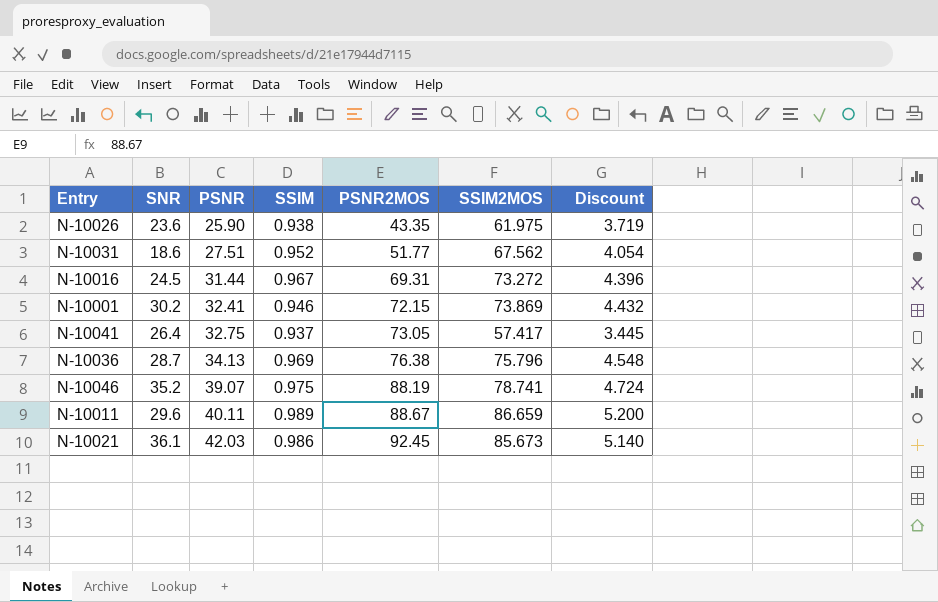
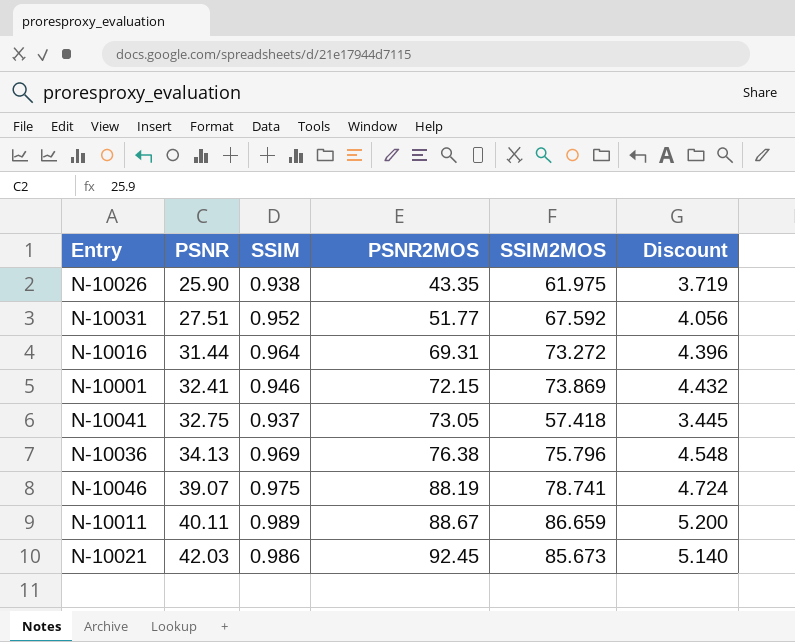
column SNR | position: 2 -> none
N-10031 | SSIM2MOS: 67.562 -> 67.592
N-10031 | Discount: 4.054 -> 4.056
N-10016 | SSIM: 0.967 -> 0.964
N-10041 | SSIM2MOS: 57.417 -> 57.418

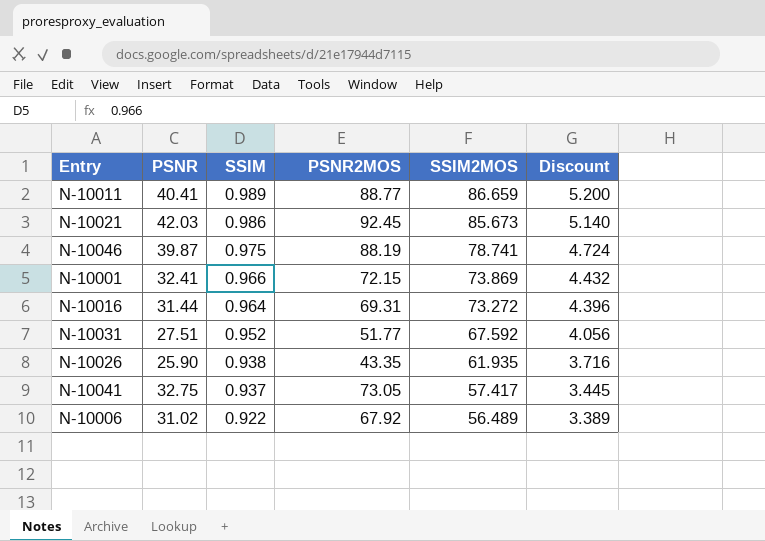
row order: PSNR ascending -> SSIM descending
row N-10036: 34.13 | 0.969 | 76.38 | 75.796 | 4.548 -> none
N-10011 | PSNR: 40.11 -> 40.41
N-10011 | PSNR2MOS: 88.67 -> 88.77
N-10046 | PSNR: 39.07 -> 39.87
N-10001 | SSIM: 0.946 -> 0.966
N-10026 | SSIM2MOS: 61.975 -> 61.935
N-10026 | Discount: 3.719 -> 3.716
N-10041 | SSIM2MOS: 57.418 -> 57.417
row N-10006: none -> 31.02 | 0.922 | 67.92 | 56.489 | 3.389

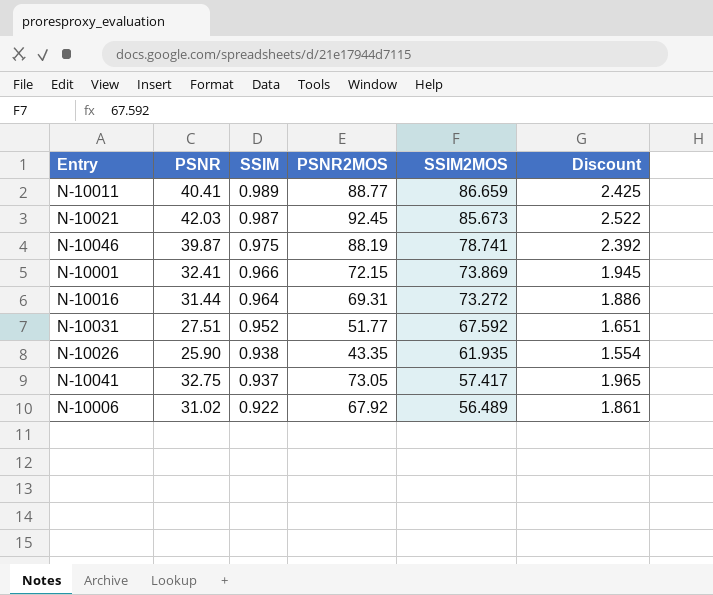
column Discount | formula: [SSIM2MOS] * 0.06 -> [PSNR] * 0.06
N-10021 | SSIM: 0.986 -> 0.987

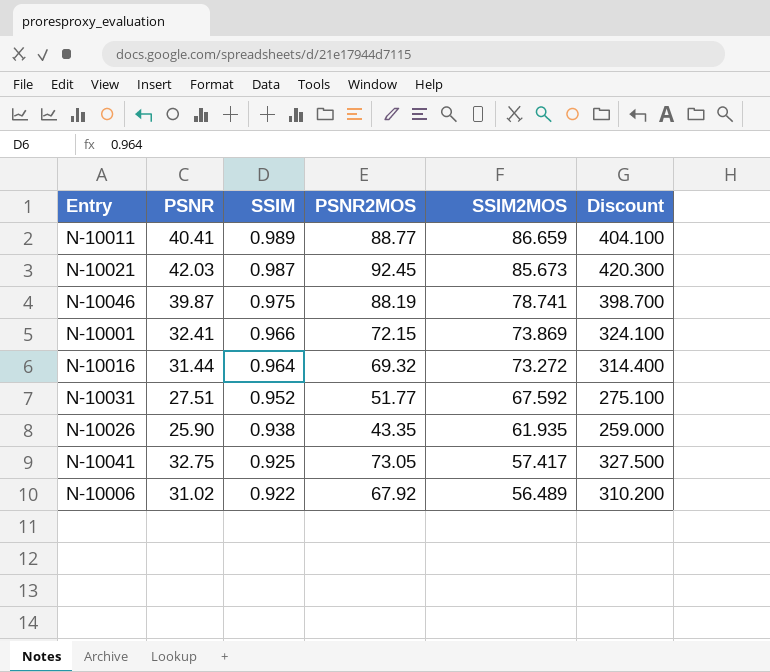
column Discount | formula: [PSNR] * 0.06 -> [PSNR] * 10
N-10016 | PSNR2MOS: 69.31 -> 69.32
N-10041 | SSIM: 0.937 -> 0.925

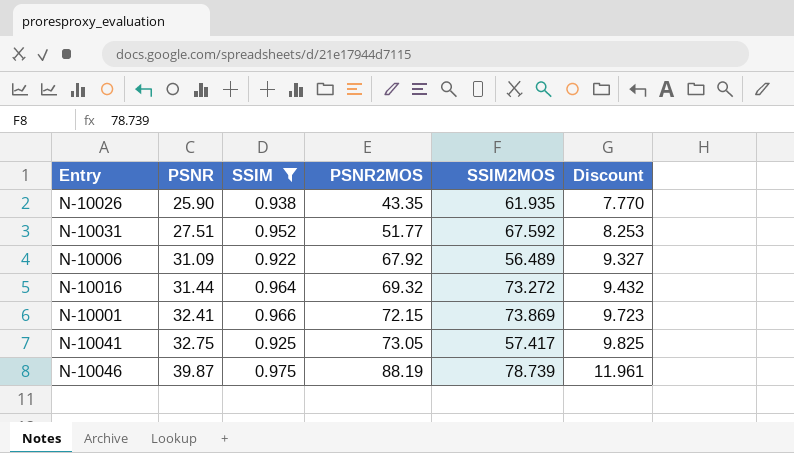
filter: none -> SSIM <= 0.975
row order: SSIM descending -> PSNR ascending
column Discount | formula: [PSNR] * 10 -> [PSNR] * 0.3
N-10006 | PSNR: 31.02 -> 31.09
N-10046 | SSIM2MOS: 78.741 -> 78.739

